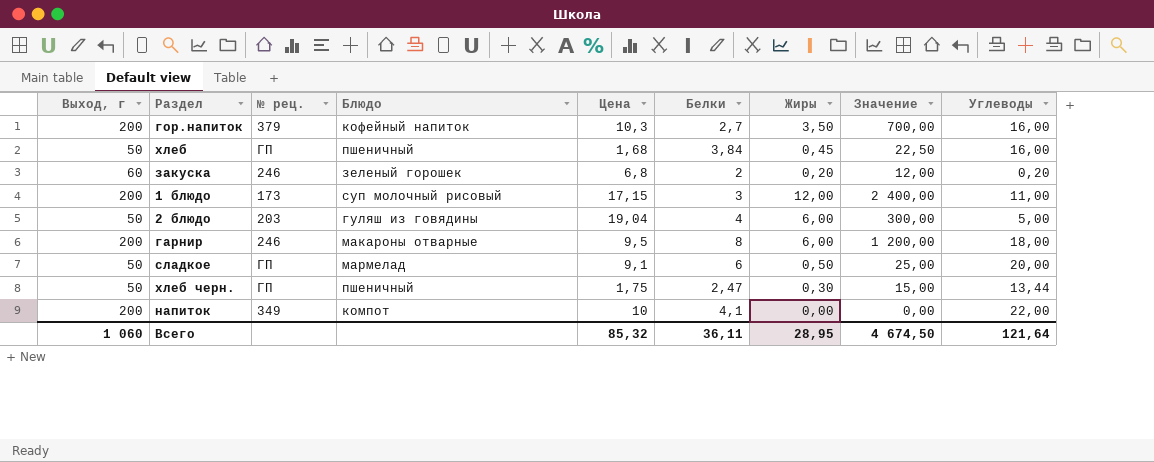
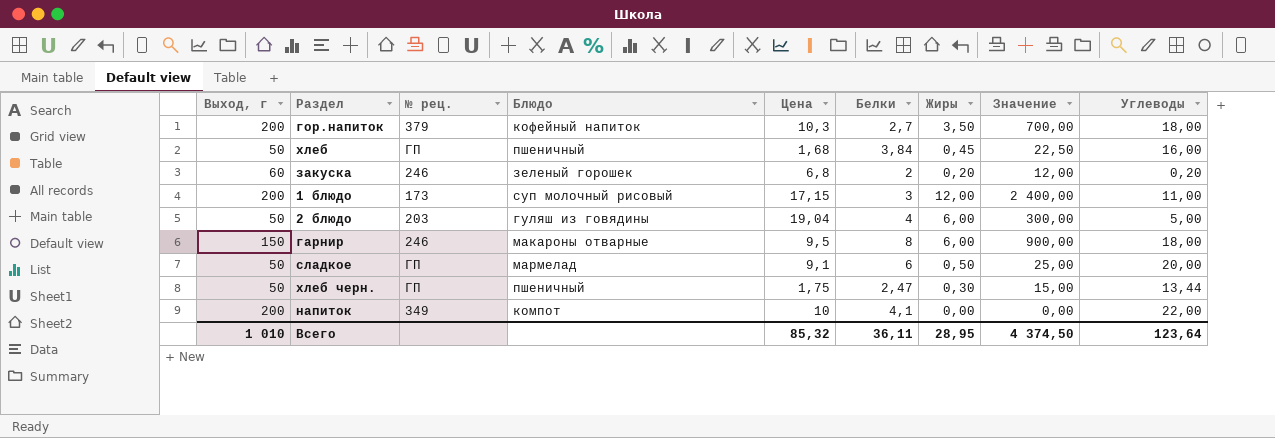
гор.напиток | Углеводы: 16,00 -> 18,00
гарнир | Выход, г: 200 -> 150
гарнир | Значение: 1 200,00 -> 900,00
Всего | Выход, г: 1 060 -> 1 010
Всего | Значение: 4 674,50 -> 4 374,50
Всего | Углеводы: 121,64 -> 123,64

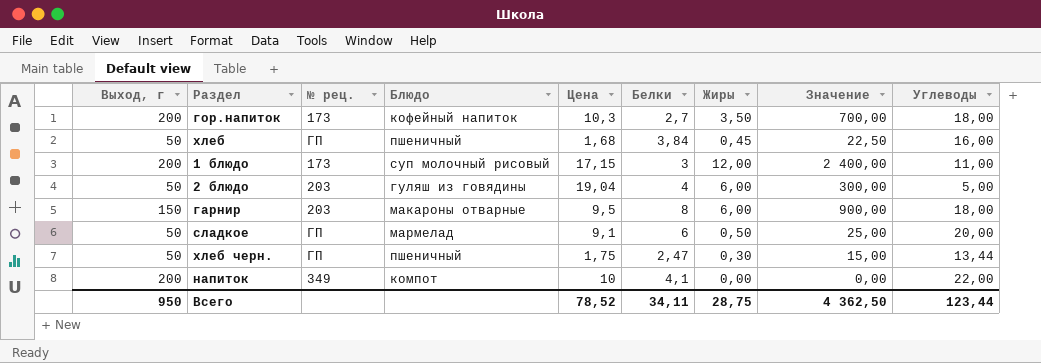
row закуска: 60 | 246 | зеленый горошек | 6,8 | 2 | 0,20 | 12,00 | 0,20 -> none
гор.напиток | № рец.: 379 -> 173
гарнир | № рец.: 246 -> 203
Всего | Выход, г: 1 010 -> 950
Всего | Цена: 85,32 -> 78,52
Всего | Белки: 36,11 -> 34,11
Всего | Жиры: 28,95 -> 28,75
Всего | Значение: 4 374,50 -> 4 362,50
Всего | Углеводы: 123,64 -> 123,44

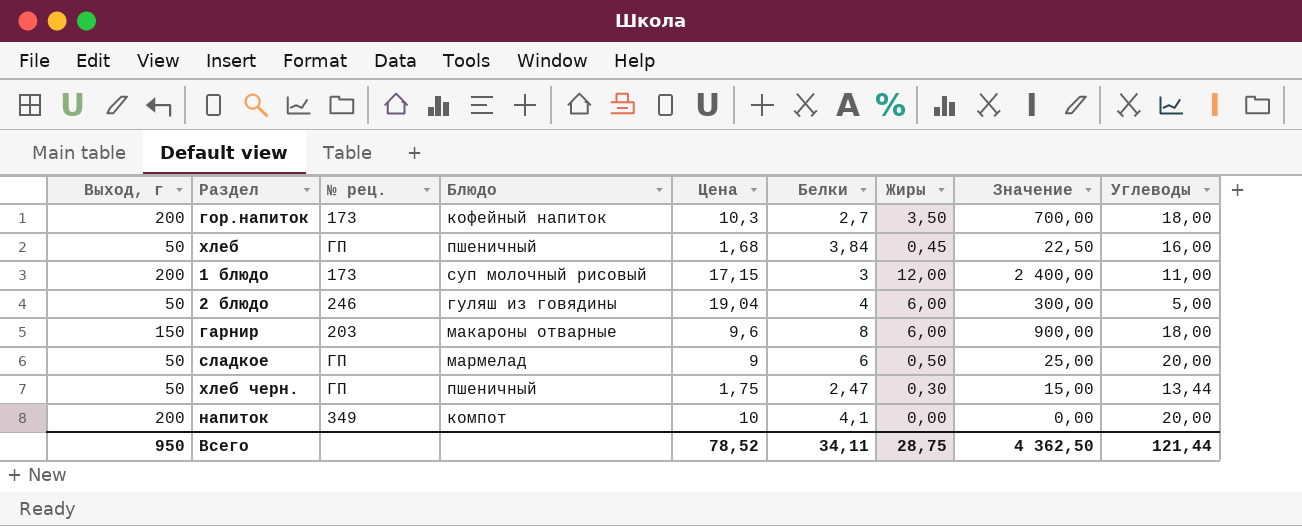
2 блюдо | № рец.: 203 -> 246
гарнир | Цена: 9,5 -> 9,6
сладкое | Цена: 9,1 -> 9
напиток | Углеводы: 22,00 -> 20,00
Всего | Углеводы: 123,44 -> 121,44

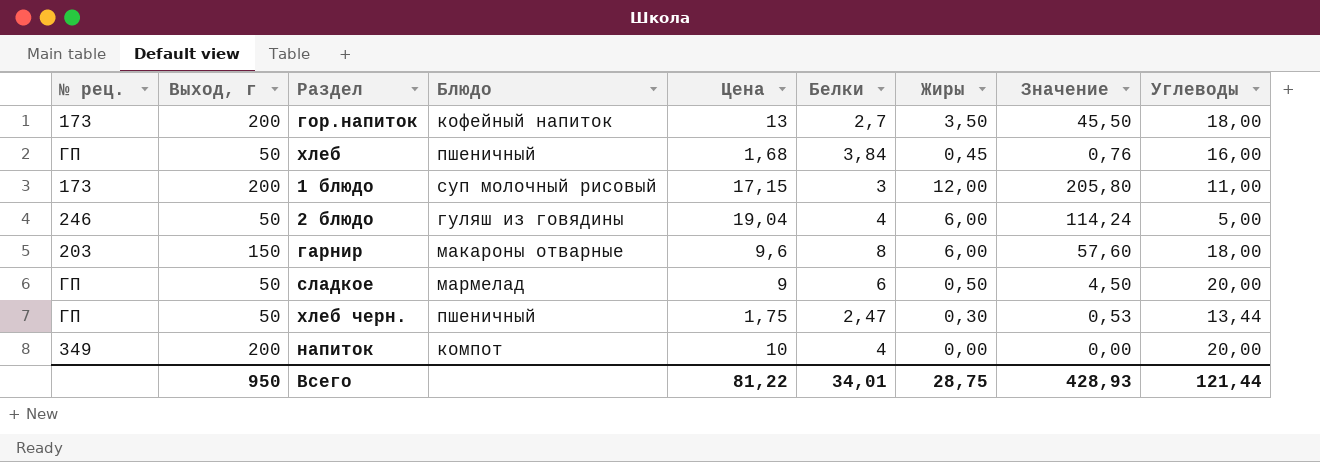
column № рец. | position: 3 -> 1
column Значение | formula: [Выход, г] * [Жиры] -> [Цена] * [Жиры]
гор.напиток | Цена: 10,3 -> 13
напиток | Белки: 4,1 -> 4
Всего | Цена: 78,52 -> 81,22
Всего | Белки: 34,11 -> 34,01
Всего | Значение: 4 362,50 -> 428,93

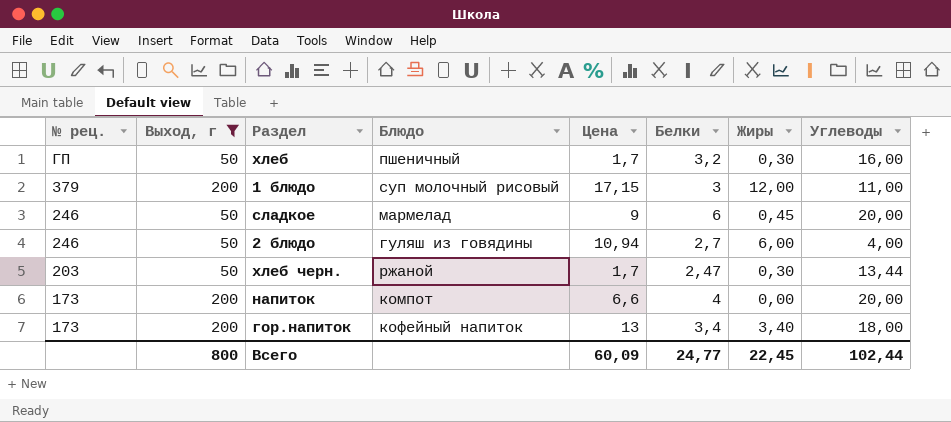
filter: none -> Выход, г != 150
row order: none -> № рец. descending
column Значение | formula: [Цена] * [Жиры] -> none
хлеб | Цена: 1,68 -> 1,7
хлеб | Белки: 3,84 -> 3,2
хлеб | Жиры: 0,45 -> 0,30
1 блюдо | № рец.: 173 -> 379
сладкое | № рец.: ГП -> 246
сладкое | Жиры: 0,50 -> 0,45
2 блюдо | Цена: 19,04 -> 10,94
2 блюдо | Белки: 4 -> 2,7
2 блюдо | Углеводы: 5,00 -> 4,00
хлеб черн. | № рец.: ГП -> 203
хлеб черн. | Блюдо: пшеничный -> ржаной
хлеб черн. | Цена: 1,75 -> 1,7
напиток | № рец.: 349 -> 173
напиток | Цена: 10 -> 6,6
гор.напиток | Белки: 2,7 -> 3,4
гор.напиток | Жиры: 3,50 -> 3,40
Всего | Выход, г: 950 -> 800
Всего | Цена: 81,22 -> 60,09
Всего | Белки: 34,01 -> 24,77
Всего | Жиры: 28,75 -> 22,45
Всего | Углеводы: 121,44 -> 102,44

